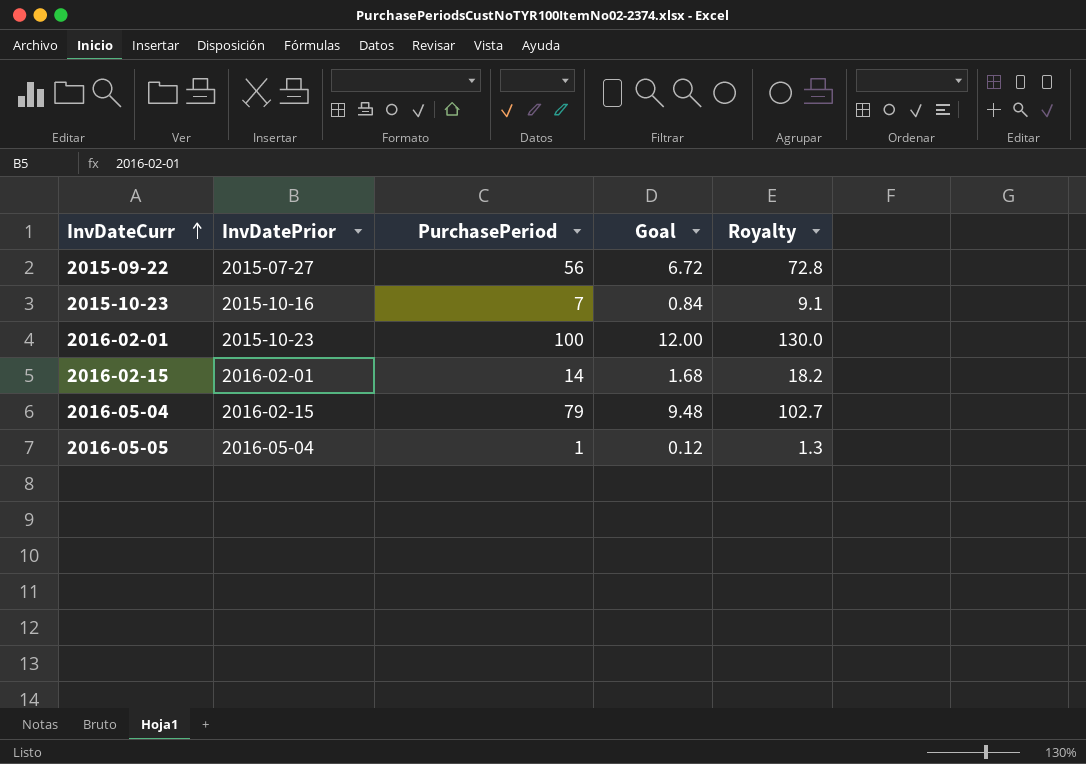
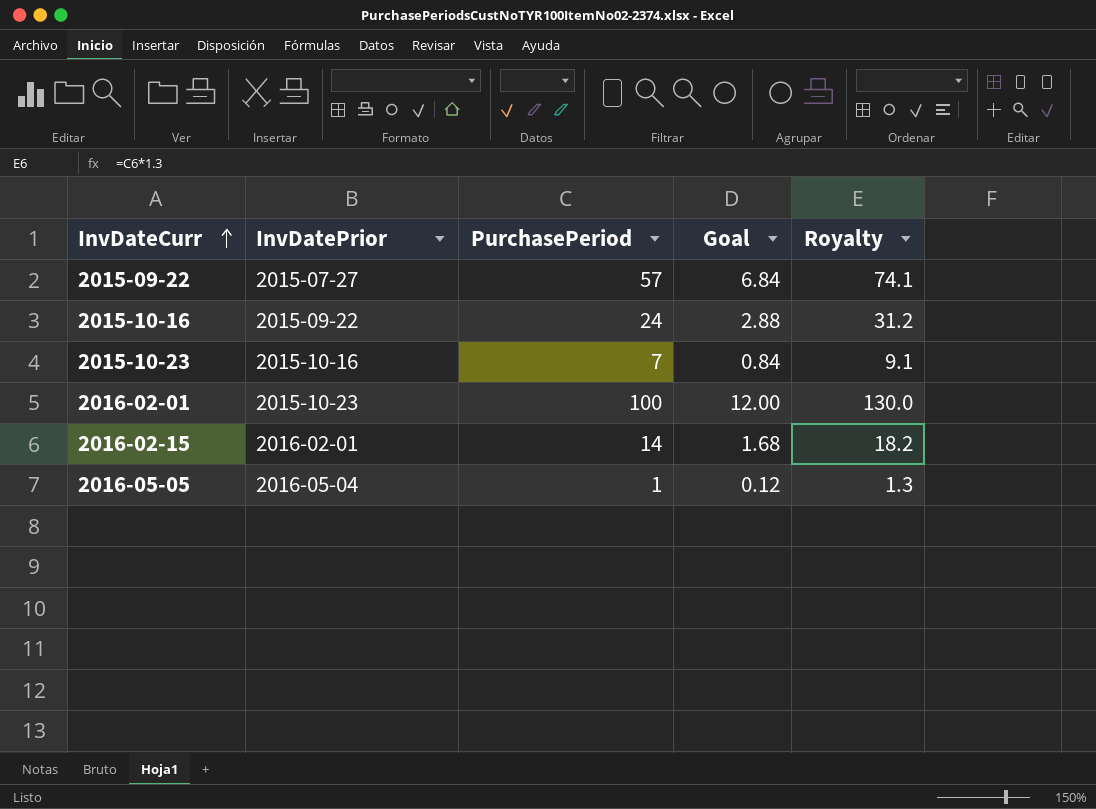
row 2016-05-04: 2016-02-15 | 79 | 9.48 | 102.7 -> none
2015-09-22 | PurchasePeriod: 56 -> 57
2015-09-22 | Goal: 6.72 -> 6.84
2015-09-22 | Royalty: 72.8 -> 74.1
row 2015-10-16: none -> 2015-09-22 | 24 | 2.88 | 31.2

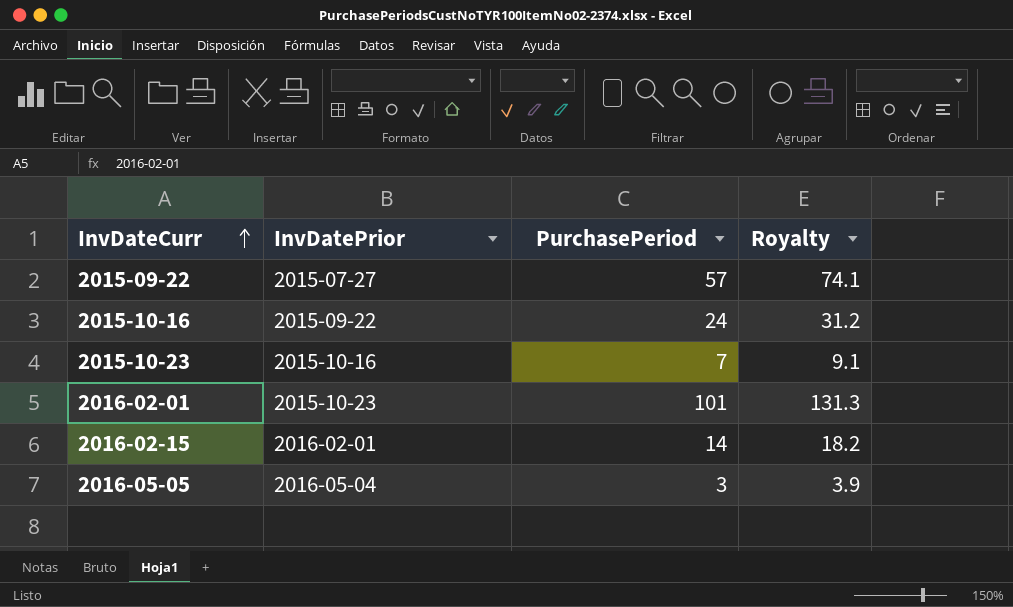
column Goal | formula: [PurchasePeriod] * 0.12 -> none
2016-02-01 | PurchasePeriod: 100 -> 101
2016-02-01 | Royalty: 130.0 -> 131.3
2016-05-05 | PurchasePeriod: 1 -> 3
2016-05-05 | Royalty: 1.3 -> 3.9

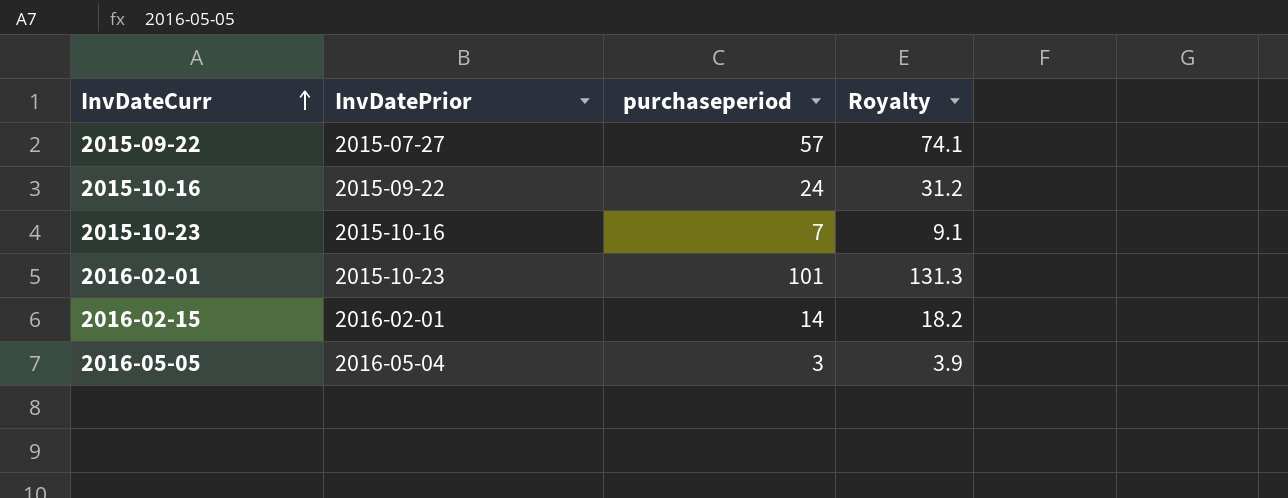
column name: PurchasePeriod -> purchaseperiod

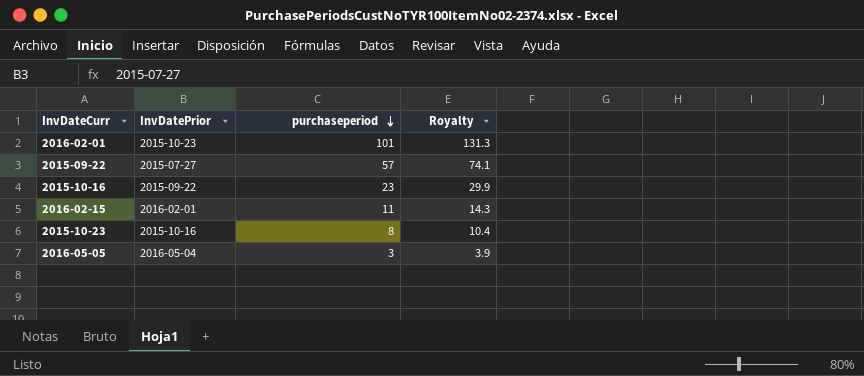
row order: InvDateCurr ascending -> purchaseperiod descending
2015-10-16 | purchaseperiod: 24 -> 23
2015-10-16 | Royalty: 31.2 -> 29.9
2016-02-15 | purchaseperiod: 14 -> 11
2016-02-15 | Royalty: 18.2 -> 14.3
2015-10-23 | purchaseperiod: 7 -> 8
2015-10-23 | Royalty: 9.1 -> 10.4

